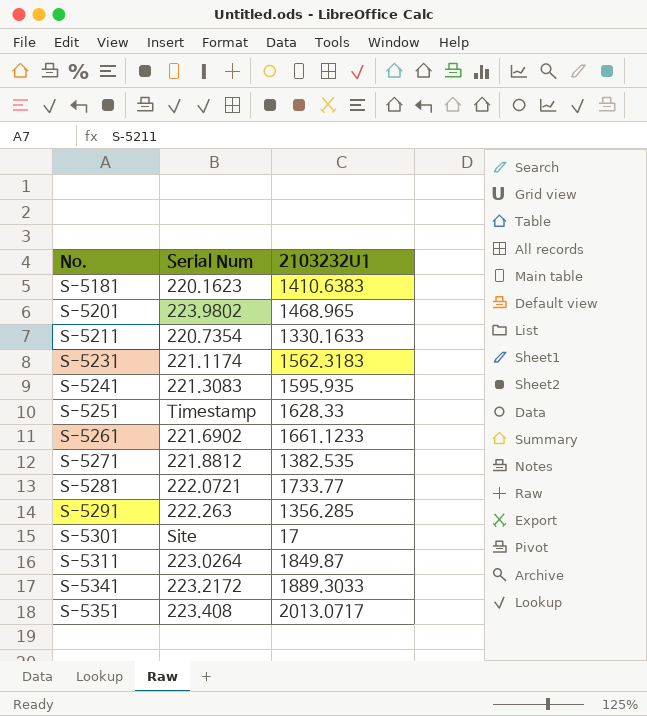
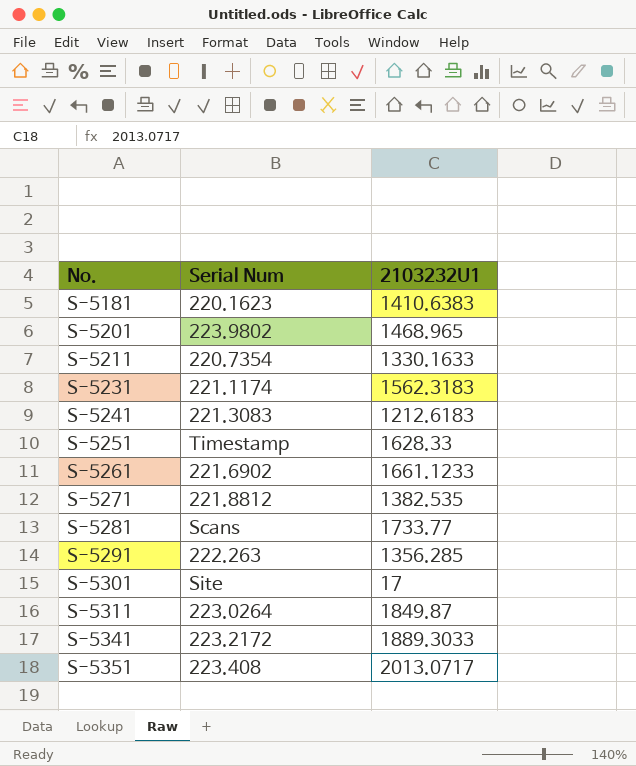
S-5241 | 2103232U1: 1595.935 -> 1212.6183
S-5281 | Serial Num: 222.0721 -> Scans

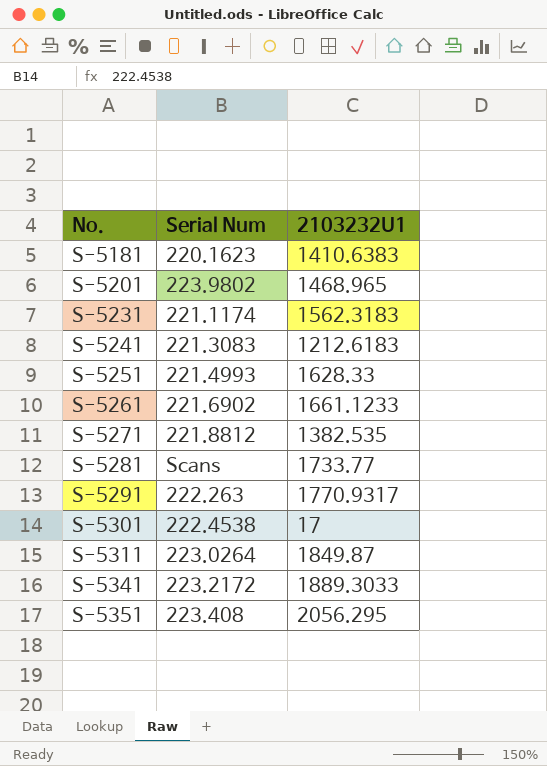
row S-5211: 220.7354 | 1330.1633 -> none
S-5251 | Serial Num: Timestamp -> 221.4993
S-5291 | 2103232U1: 1356.285 -> 1770.9317
S-5301 | Serial Num: Site -> 222.4538
S-5351 | 2103232U1: 2013.0717 -> 2056.295

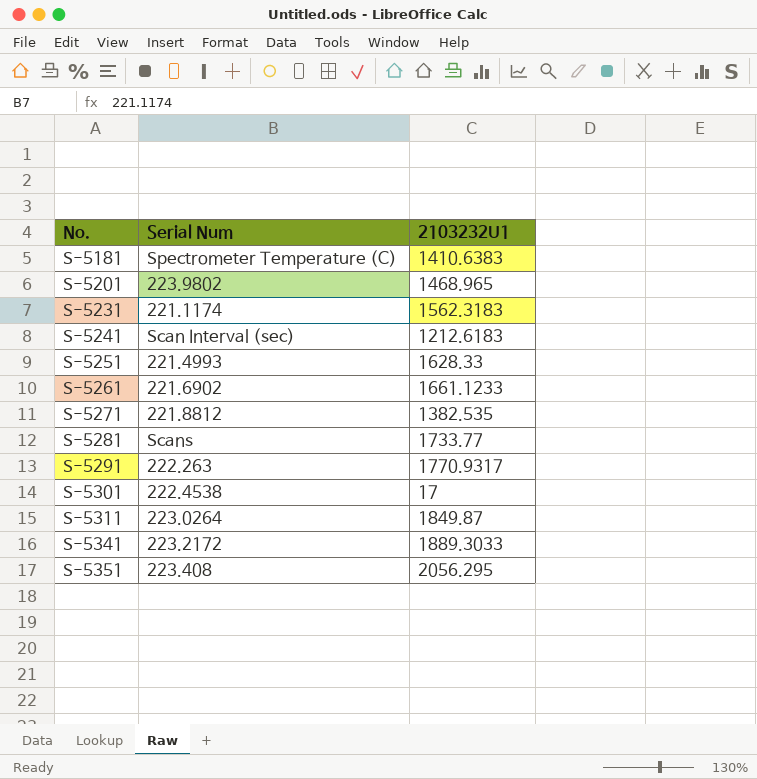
S-5181 | Serial Num: 220.1623 -> Spectrometer Temperature (C)
S-5241 | Serial Num: 221.3083 -> Scan Interval (sec)

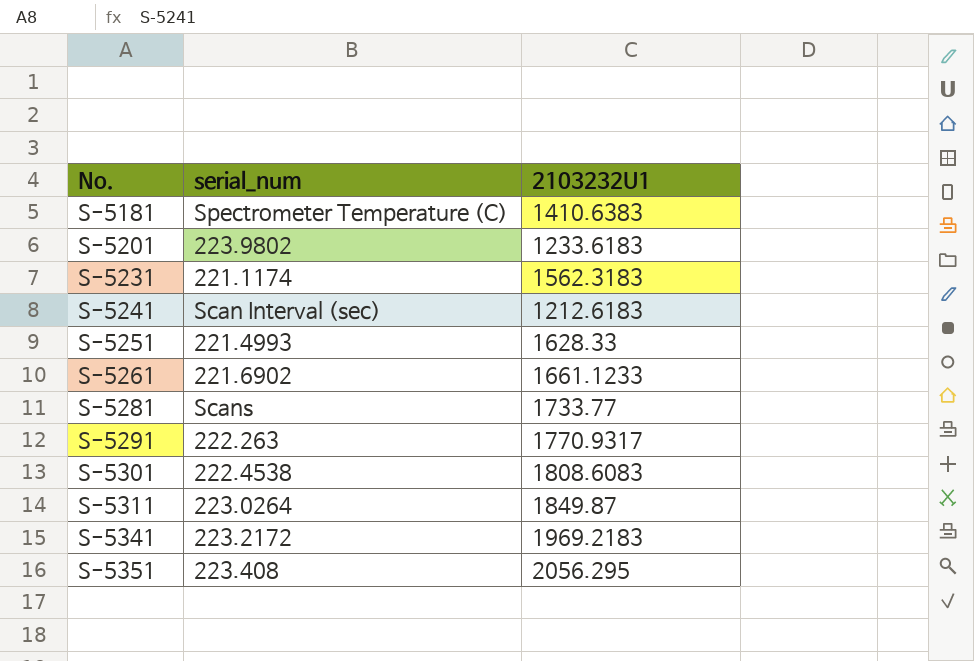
column name: Serial Num -> serial_num
row S-5271: 221.8812 | 1382.535 -> none
S-5201 | 2103232U1: 1468.965 -> 1233.6183
S-5301 | 2103232U1: 17 -> 1808.6083
S-5341 | 2103232U1: 1889.3033 -> 1969.2183

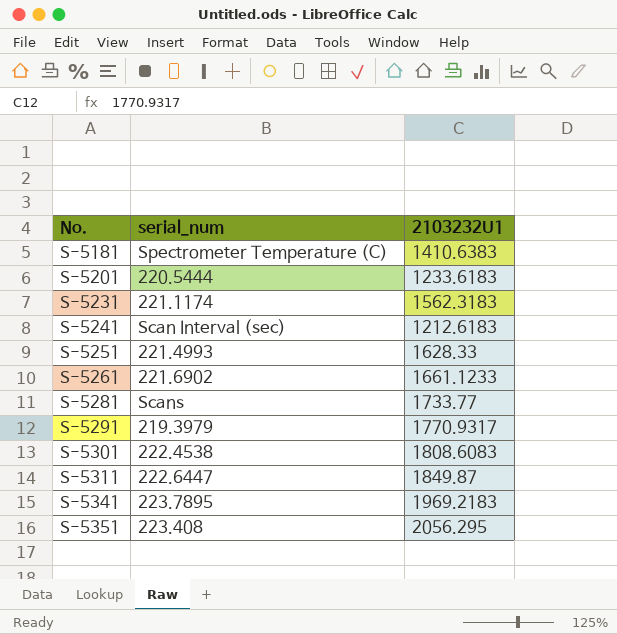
S-5201 | serial_num: 223.9802 -> 220.5444
S-5291 | serial_num: 222.263 -> 219.3979
S-5311 | serial_num: 223.0264 -> 222.6447
S-5341 | serial_num: 223.2172 -> 223.7895

